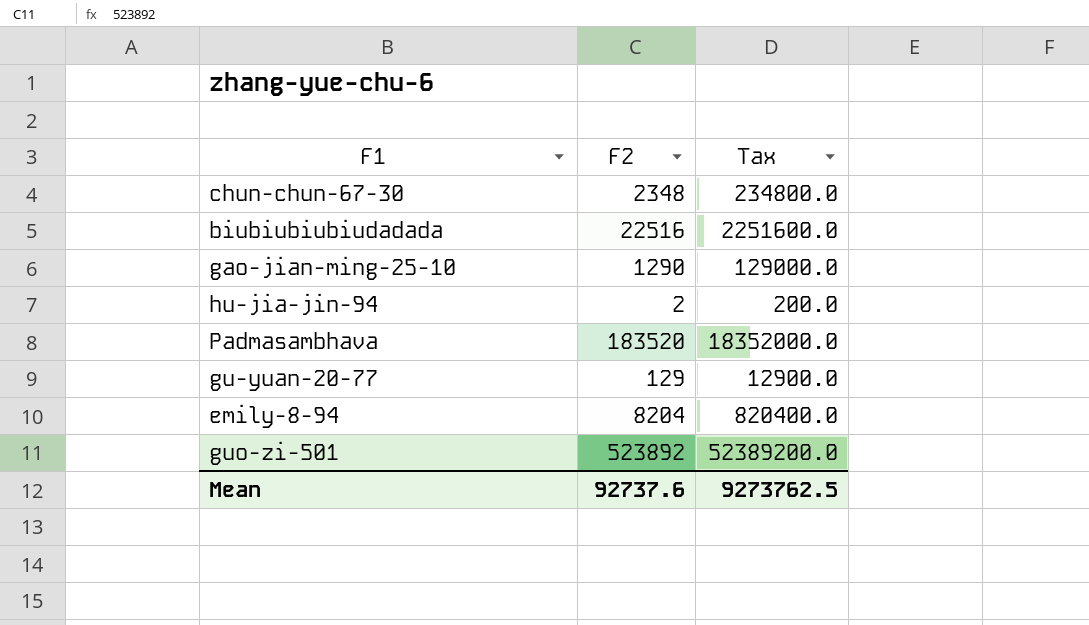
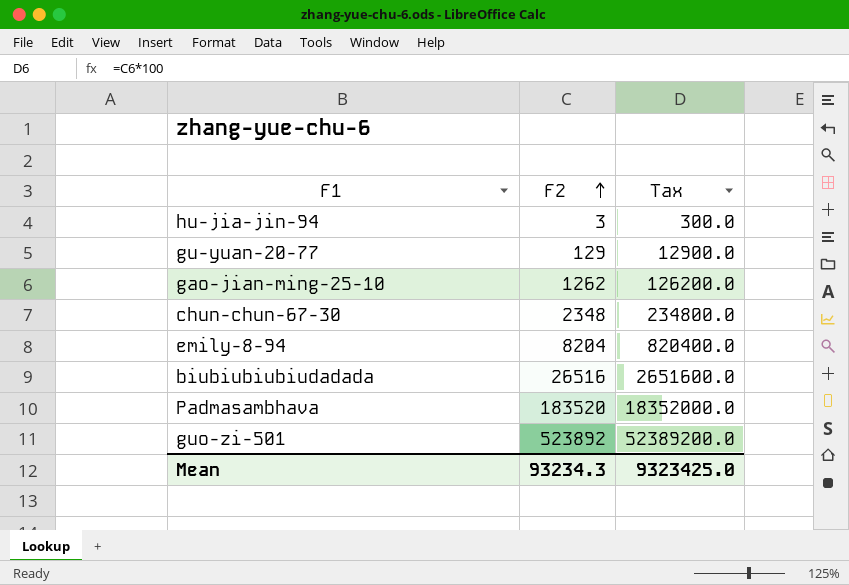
row order: none -> F2 ascending
hu-jia-jin-94 | F2: 2 -> 3
hu-jia-jin-94 | Tax: 200.0 -> 300.0
gao-jian-ming-25-10 | F2: 1290 -> 1262
gao-jian-ming-25-10 | Tax: 129000.0 -> 126200.0
biubiubiubiudadada | F2: 22516 -> 26516
biubiubiubiudadada | Tax: 2251600.0 -> 2651600.0
Mean | F2: 92737.6 -> 93234.3
Mean | Tax: 9273762.5 -> 9323425.0

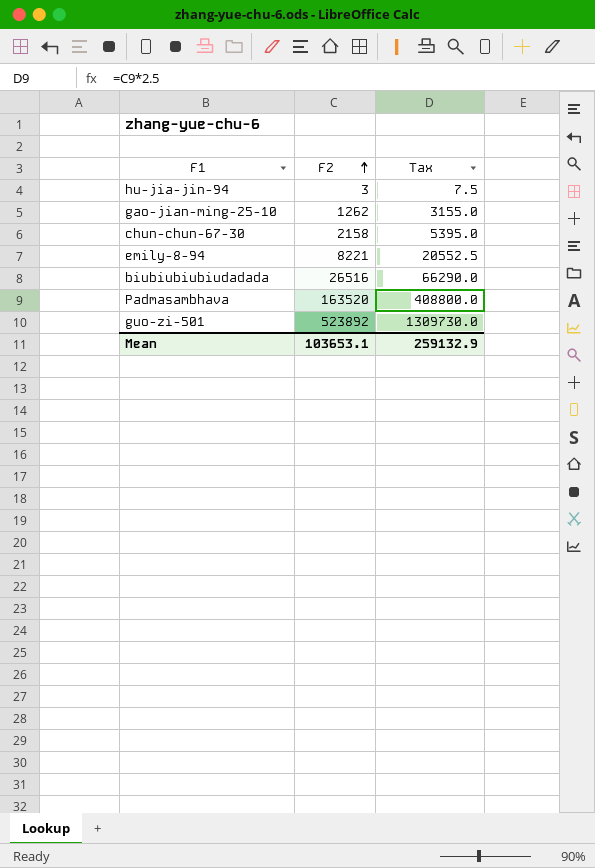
column Tax | formula: [F2] * 100 -> [F2] * 2.5
row gu-yuan-20-77: 129 | 12900.0 -> none
chun-chun-67-30 | F2: 2348 -> 2158
emily-8-94 | F2: 8204 -> 8221
Padmasambhava | F2: 183520 -> 163520
Mean | F2: 93234.3 -> 103653.1
Mean | Tax: 9323425.0 -> 259132.9

